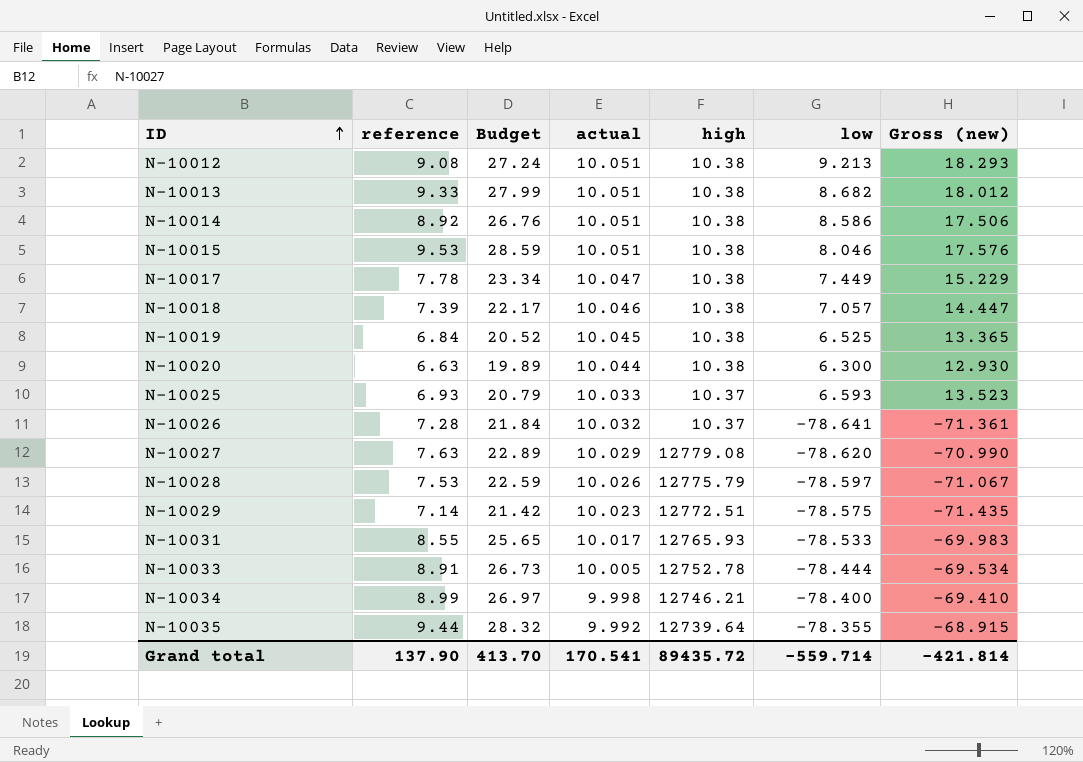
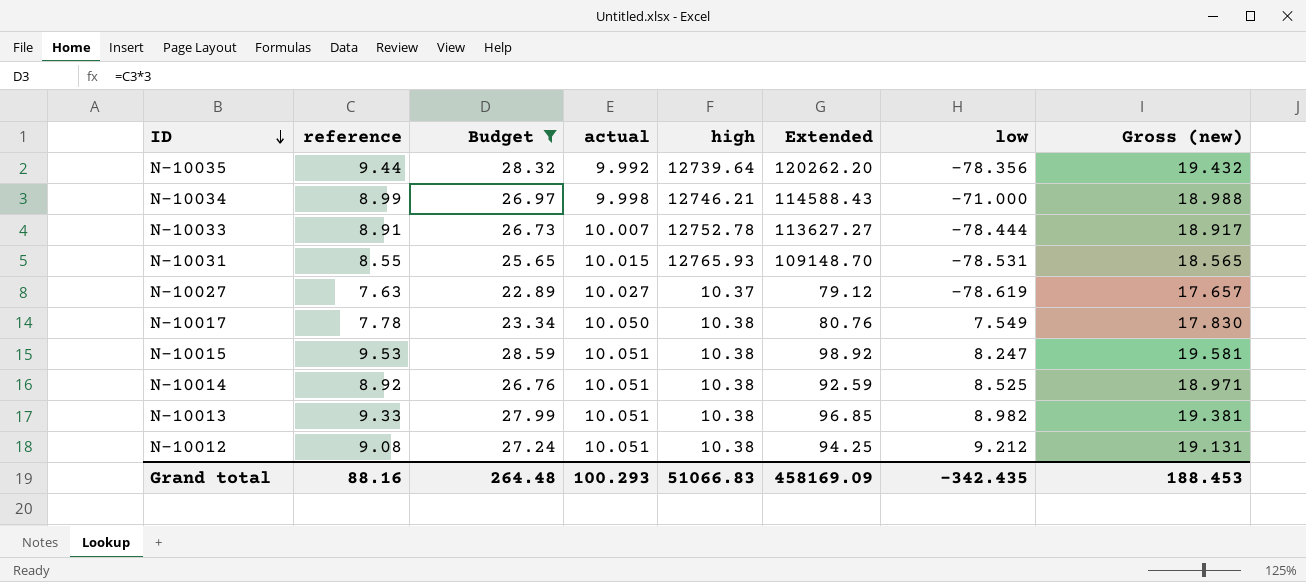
filter: none -> Budget >= 22.89
row order: ID ascending -> ID descending
column Extended | formula: none -> [reference] * [high]
column Gross (new) | formula: [reference] + [low] -> [reference] + [actual]
N-10035 | low: -78.355 -> -78.356
N-10034 | low: -78.400 -> -71.000
N-10033 | actual: 10.005 -> 10.007
N-10031 | actual: 10.017 -> 10.015
N-10031 | low: -78.533 -> -78.531
N-10027 | actual: 10.029 -> 10.027
N-10027 | high: 12779.08 -> 10.37
N-10027 | low: -78.620 -> -78.619
N-10017 | actual: 10.047 -> 10.050
N-10017 | low: 7.449 -> 7.549
N-10015 | low: 8.046 -> 8.247
N-10014 | low: 8.586 -> 8.525
N-10013 | low: 8.682 -> 8.982
N-10012 | low: 9.213 -> 9.212
Grand total | reference: 137.90 -> 88.16
Grand total | Budget: 413.70 -> 264.48
Grand total | actual: 170.541 -> 100.293
Grand total | high: 89435.72 -> 51066.83
Grand total | low: -559.714 -> -342.435
Grand total | Gross (new): -421.814 -> 188.453

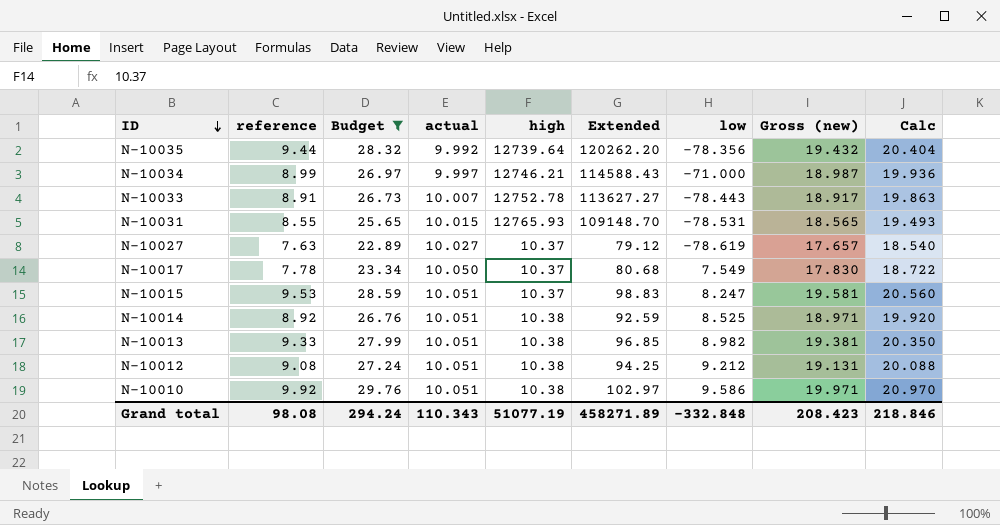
column Calc | formula: none -> [Gross (new)] * 1.05
N-10034 | actual: 9.998 -> 9.997
N-10034 | Gross (new): 18.988 -> 18.987
N-10033 | low: -78.444 -> -78.443
N-10017 | high: 10.38 -> 10.37
N-10017 | Extended: 80.76 -> 80.68
N-10015 | high: 10.38 -> 10.37
N-10015 | Extended: 98.92 -> 98.83
row N-10010: none -> 9.92 | 29.76 | 10.051 | 10.38 | 102.97 | 9.586 | 19.971 | 20.970
Grand total | reference: 88.16 -> 98.08
Grand total | Budget: 264.48 -> 294.24
Grand total | actual: 100.293 -> 110.343
Grand total | high: 51066.83 -> 51077.19
Grand total | Extended: 458169.09 -> 458271.89
Grand total | low: -342.435 -> -332.848
Grand total | Gross (new): 188.453 -> 208.423

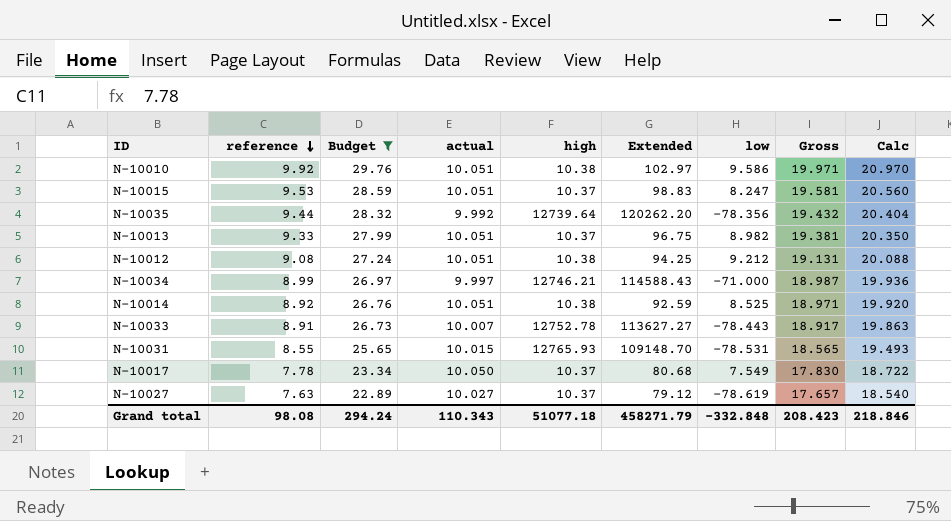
row order: ID descending -> reference descending
column name: Gross (new) -> Gross
N-10013 | high: 10.38 -> 10.37
N-10013 | Extended: 96.85 -> 96.75
Grand total | high: 51077.19 -> 51077.18
Grand total | Extended: 458271.89 -> 458271.79

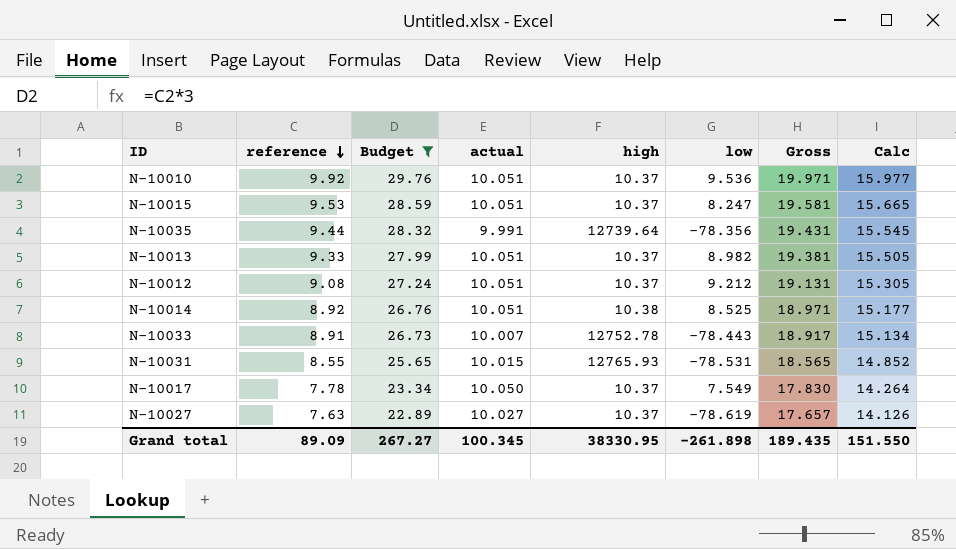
column Extended | formula: [reference] * [high] -> none
column Calc | formula: [Gross] * 1.05 -> [Gross] * 0.8
row N-10034: 8.99 | 26.97 | 9.997 | 12746.21 | 114588.43 | -71.000 | 18.987 | 19.936 -> none
N-10010 | high: 10.38 -> 10.37
N-10010 | low: 9.586 -> 9.536
N-10035 | actual: 9.992 -> 9.991
N-10035 | Gross: 19.432 -> 19.431
N-10012 | high: 10.38 -> 10.37
Grand total | reference: 98.08 -> 89.09
Grand total | Budget: 294.24 -> 267.27
Grand total | actual: 110.343 -> 100.345
Grand total | high: 51077.18 -> 38330.95
Grand total | low: -332.848 -> -261.898
Grand total | Gross: 208.423 -> 189.435
Grand total | Calc: 218.846 -> 151.550

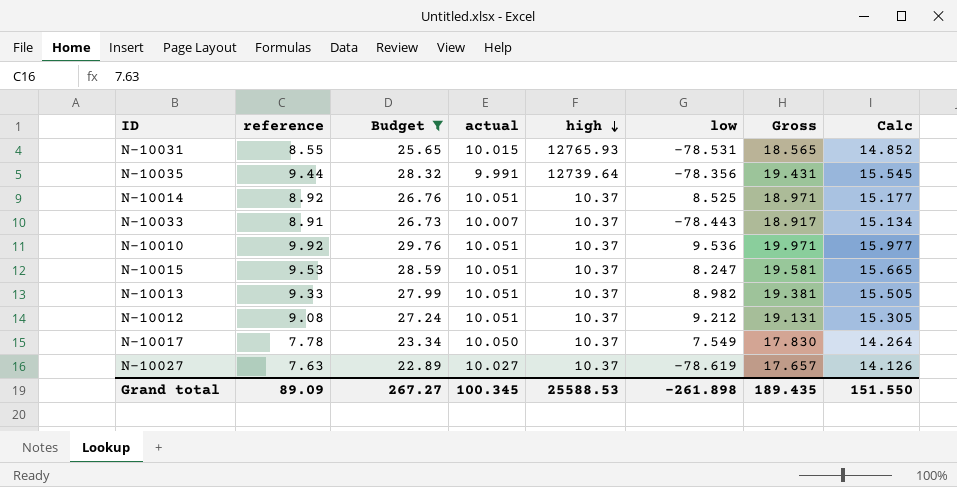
row order: reference descending -> high descending
N-10014 | high: 10.38 -> 10.37
N-10033 | high: 12752.78 -> 10.37
Grand total | high: 38330.95 -> 25588.53

